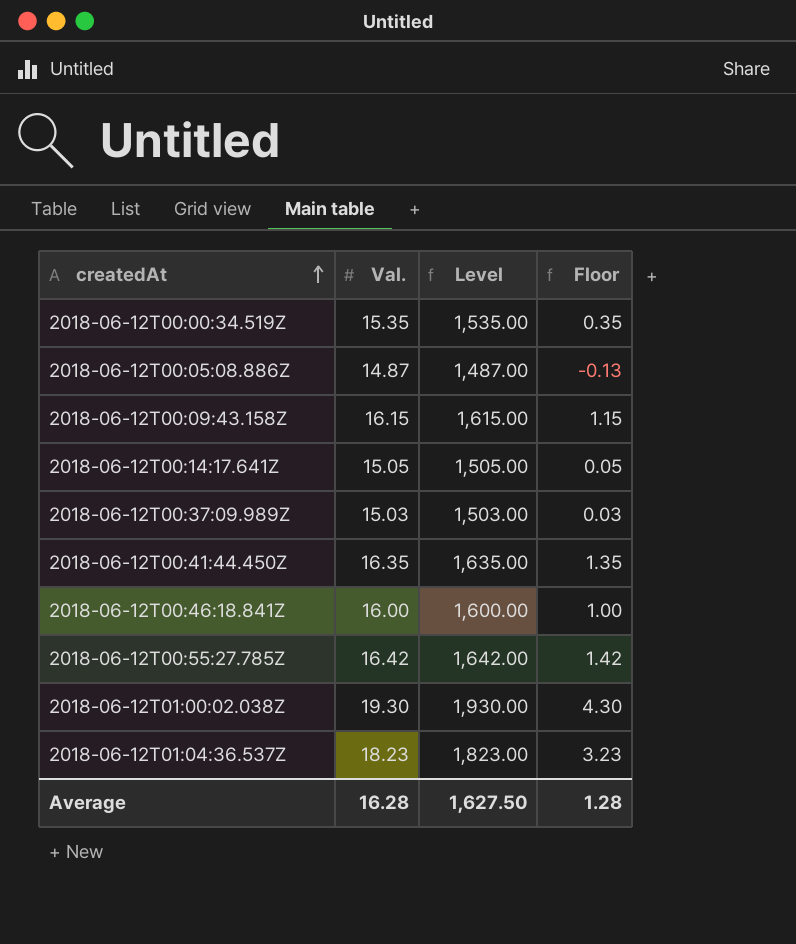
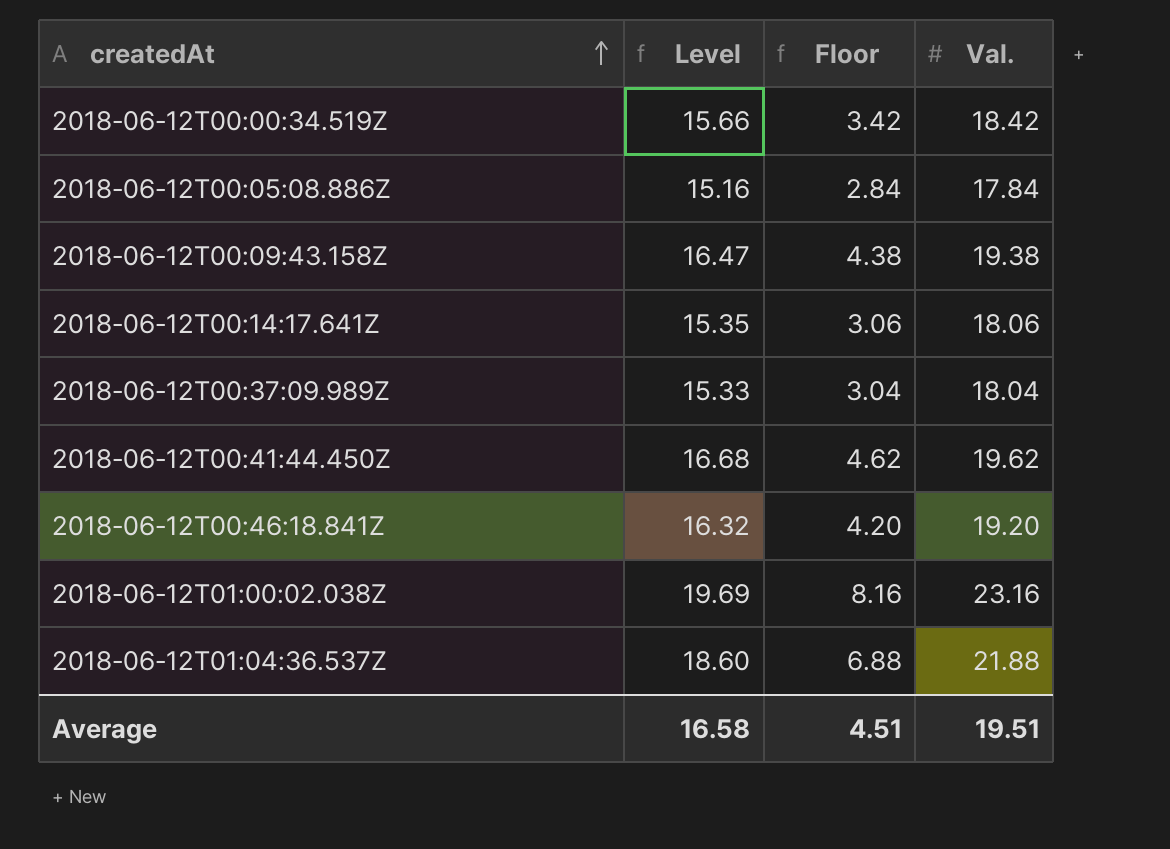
column Level | formula: [Val.] * 100 -> [Val.] * 0.85
column Val. | position: 2 -> 4
row 2018-06-12T00:55:27.785Z: 16.42 | 1,642.00 | 1.42 -> none
2018-06-12T00:00:34.519Z | Floor: 0.35 -> 3.42
2018-06-12T00:00:34.519Z | Val.: 15.35 -> 18.42
2018-06-12T00:05:08.886Z | Floor: -0.13 -> 2.84
2018-06-12T00:05:08.886Z | Val.: 14.87 -> 17.84
2018-06-12T00:09:43.158Z | Floor: 1.15 -> 4.38
2018-06-12T00:09:43.158Z | Val.: 16.15 -> 19.38
2018-06-12T00:14:17.641Z | Floor: 0.05 -> 3.06
2018-06-12T00:14:17.641Z | Val.: 15.05 -> 18.06
2018-06-12T00:37:09.989Z | Floor: 0.03 -> 3.04
2018-06-12T00:37:09.989Z | Val.: 15.03 -> 18.04
2018-06-12T00:41:44.450Z | Floor: 1.35 -> 4.62
2018-06-12T00:41:44.450Z | Val.: 16.35 -> 19.62
2018-06-12T00:46:18.841Z | Floor: 1.00 -> 4.20
2018-06-12T00:46:18.841Z | Val.: 16.00 -> 19.20
2018-06-12T01:00:02.038Z | Floor: 4.30 -> 8.16
2018-06-12T01:00:02.038Z | Val.: 19.30 -> 23.16
2018-06-12T01:04:36.537Z | Floor: 3.23 -> 6.88
2018-06-12T01:04:36.537Z | Val.: 18.23 -> 21.88
Average | Level: 1,627.50 -> 16.58
Average | Floor: 1.28 -> 4.51
Average | Val.: 16.28 -> 19.51

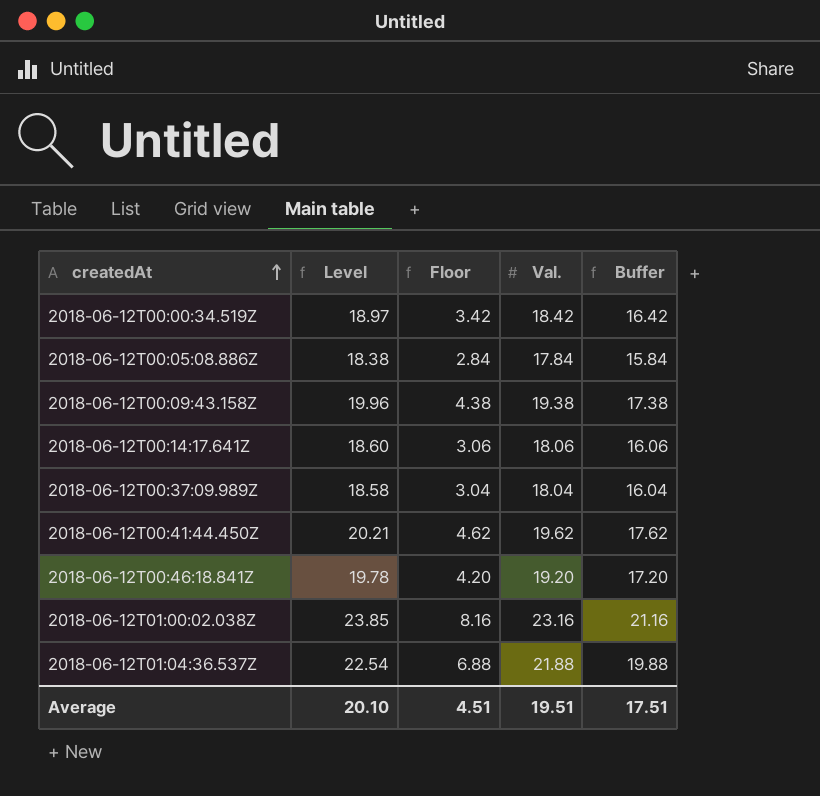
column Level | formula: [Val.] * 0.85 -> [Val.] * 1.03
column Buffer | formula: none -> [Val.] - 2
Average | Level: 16.58 -> 20.10

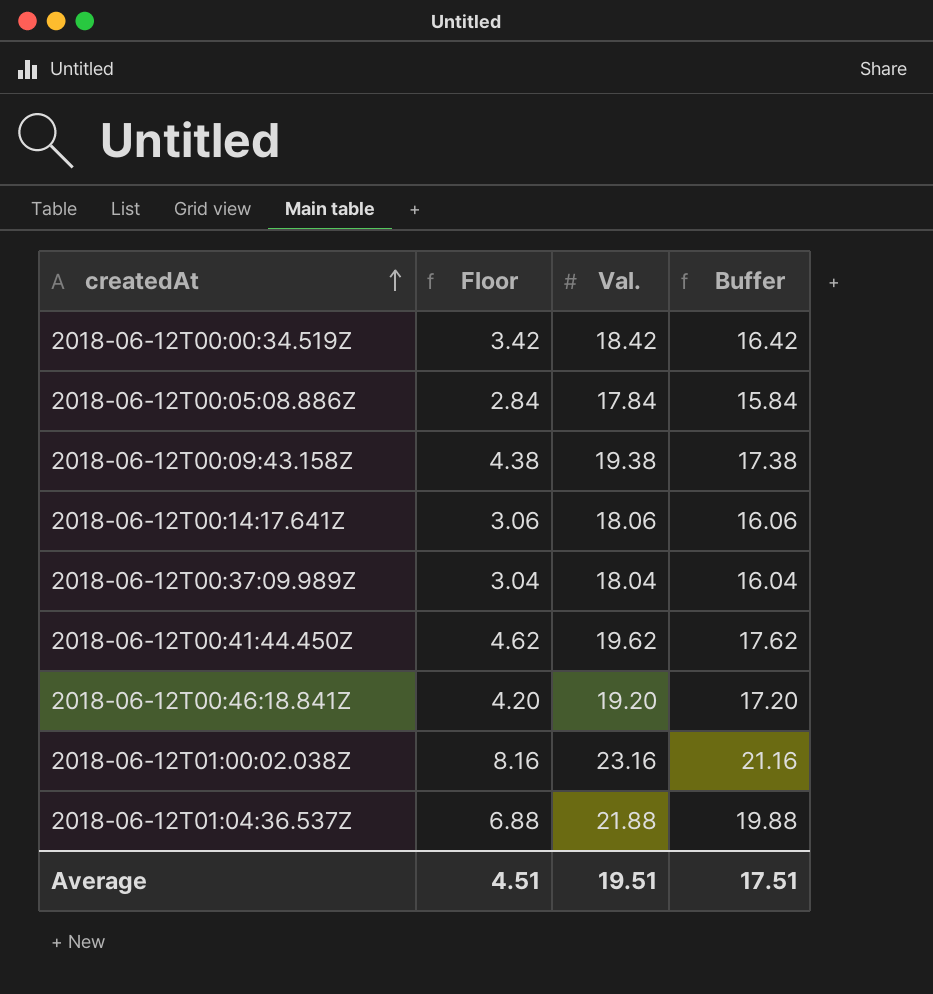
column Level | formula: [Val.] * 1.03 -> none

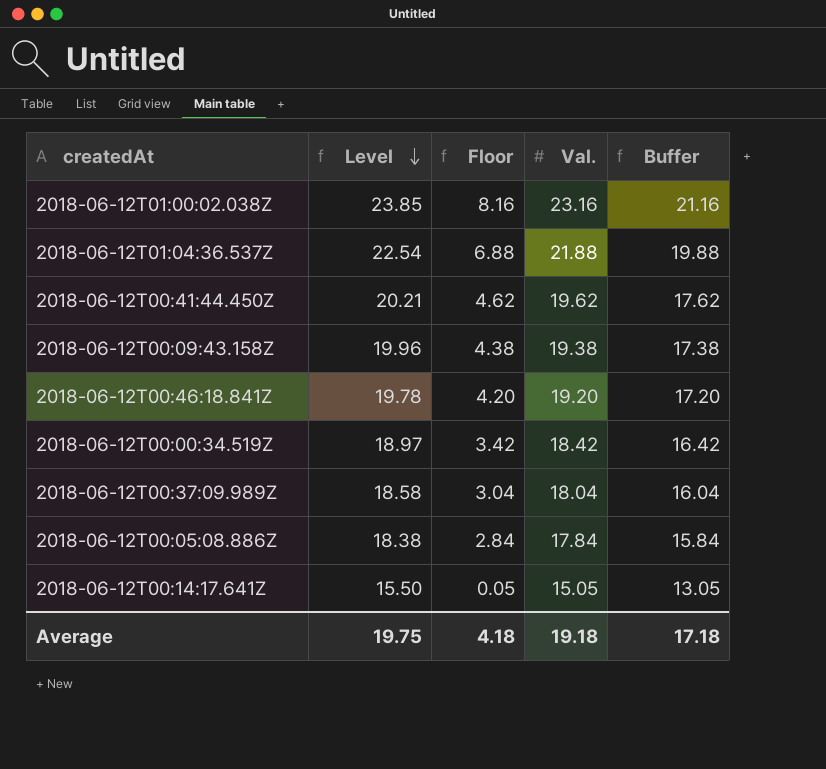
row order: createdAt ascending -> Level descending
column Level | formula: none -> [Val.] * 1.03
2018-06-12T00:14:17.641Z | Floor: 3.06 -> 0.05
2018-06-12T00:14:17.641Z | Val.: 18.06 -> 15.05
2018-06-12T00:14:17.641Z | Buffer: 16.06 -> 13.05
Average | Floor: 4.51 -> 4.18
Average | Val.: 19.51 -> 19.18
Average | Buffer: 17.51 -> 17.18

